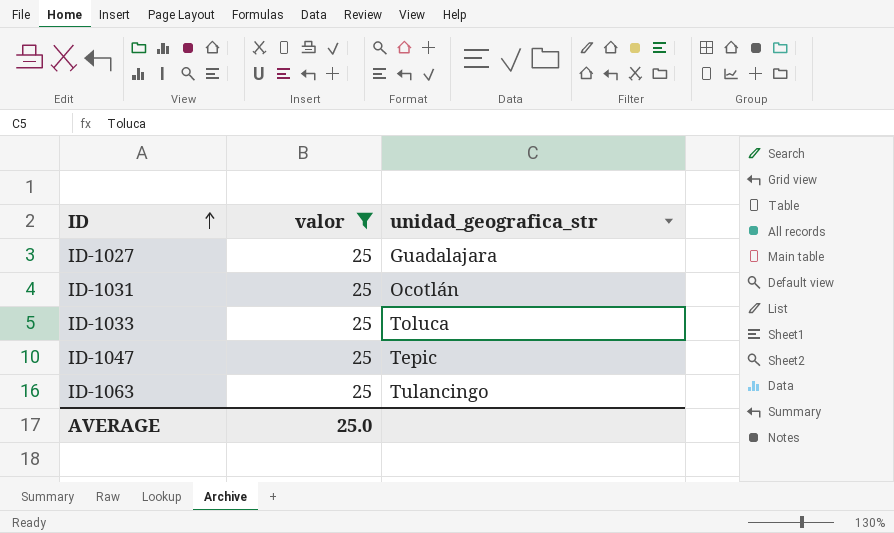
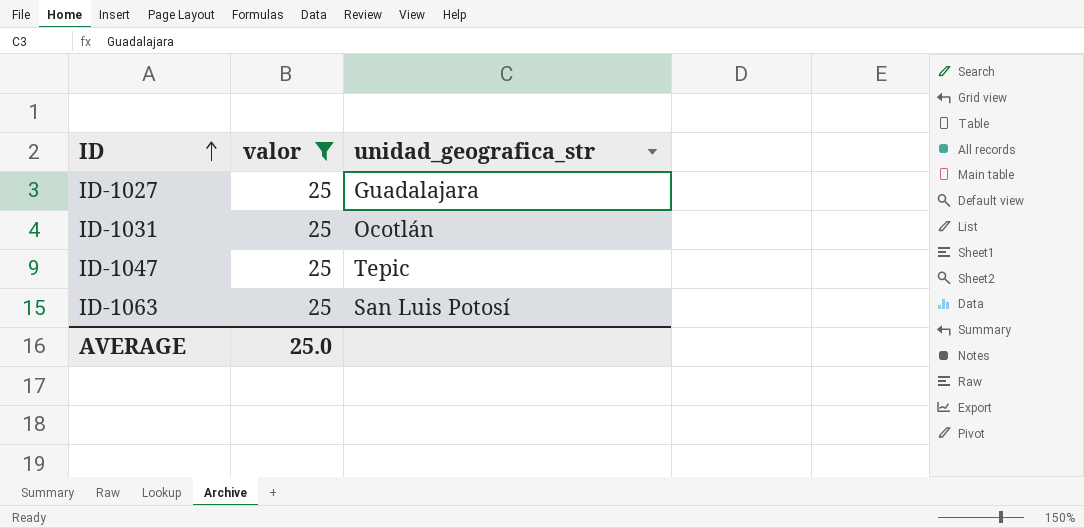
row ID-1033: 25 | Toluca -> none
ID-1063 | unidad_geografica_str: Tulancingo -> San Luis Potosí

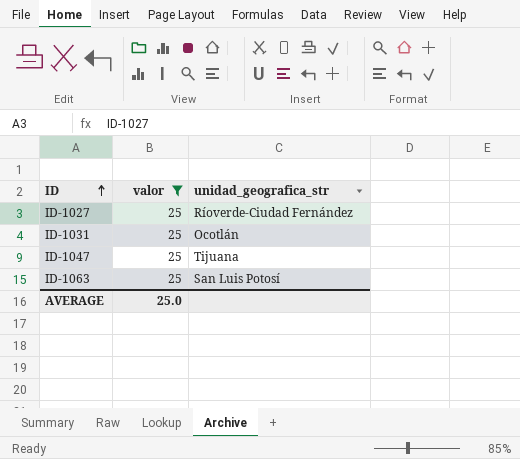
ID-1027 | unidad_geografica_str: Guadalajara -> Ríoverde-Ciudad Fernández
ID-1047 | unidad_geografica_str: Tepic -> Tijuana

